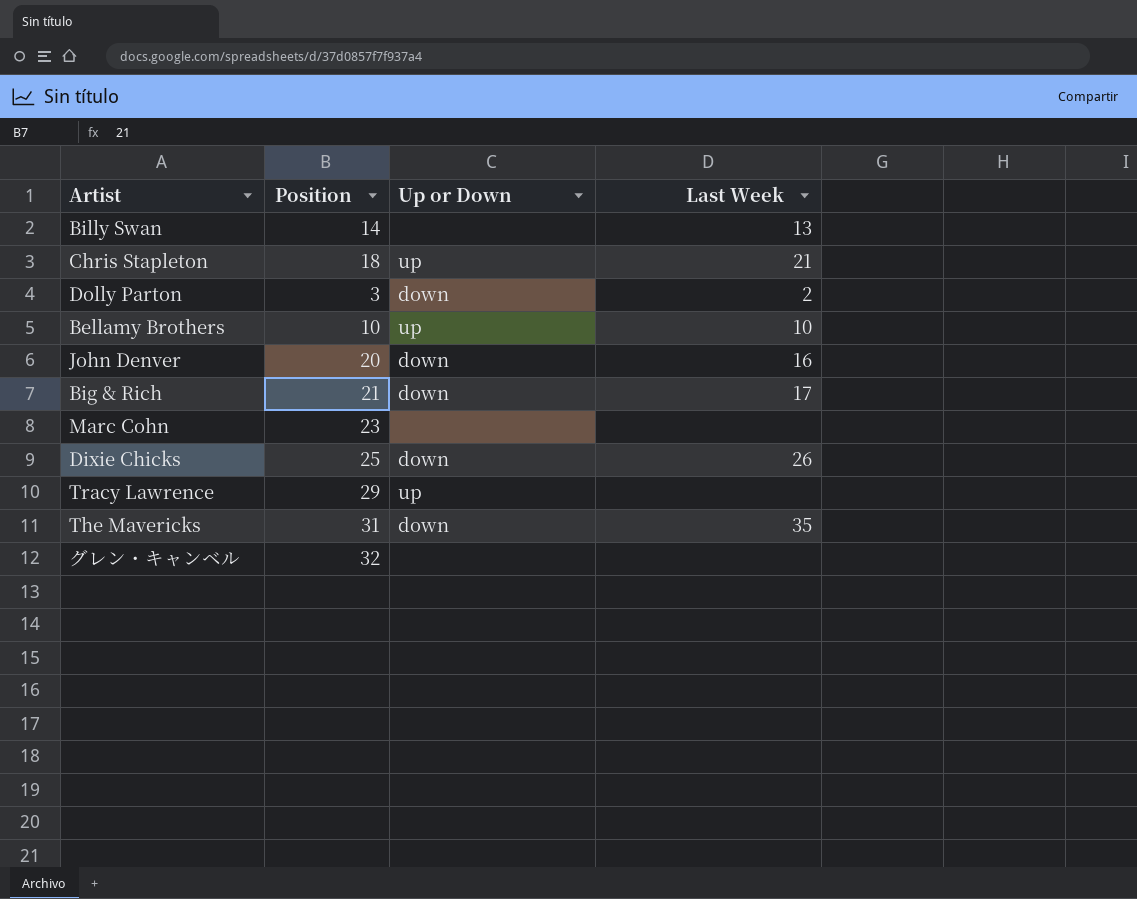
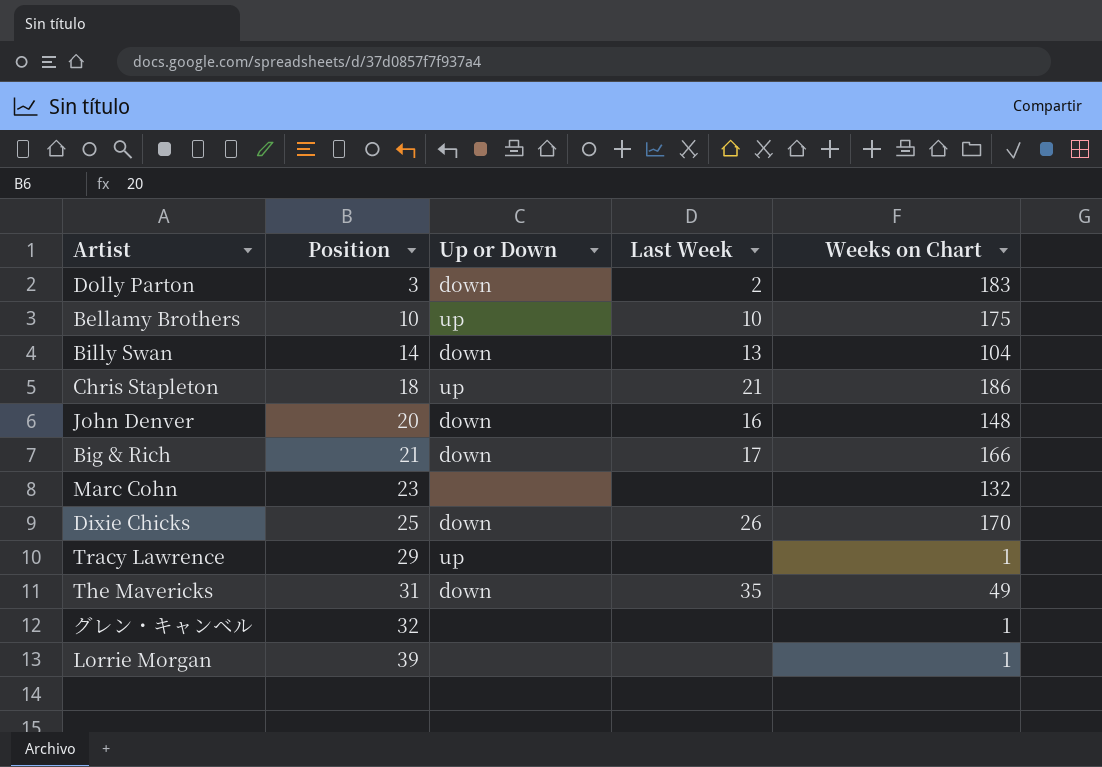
row order: none -> Position ascending
column Weeks on Chart | position: none -> 5
Billy Swan | Up or Down: none -> down
row Lorrie Morgan: none -> 39 | none | none | 1

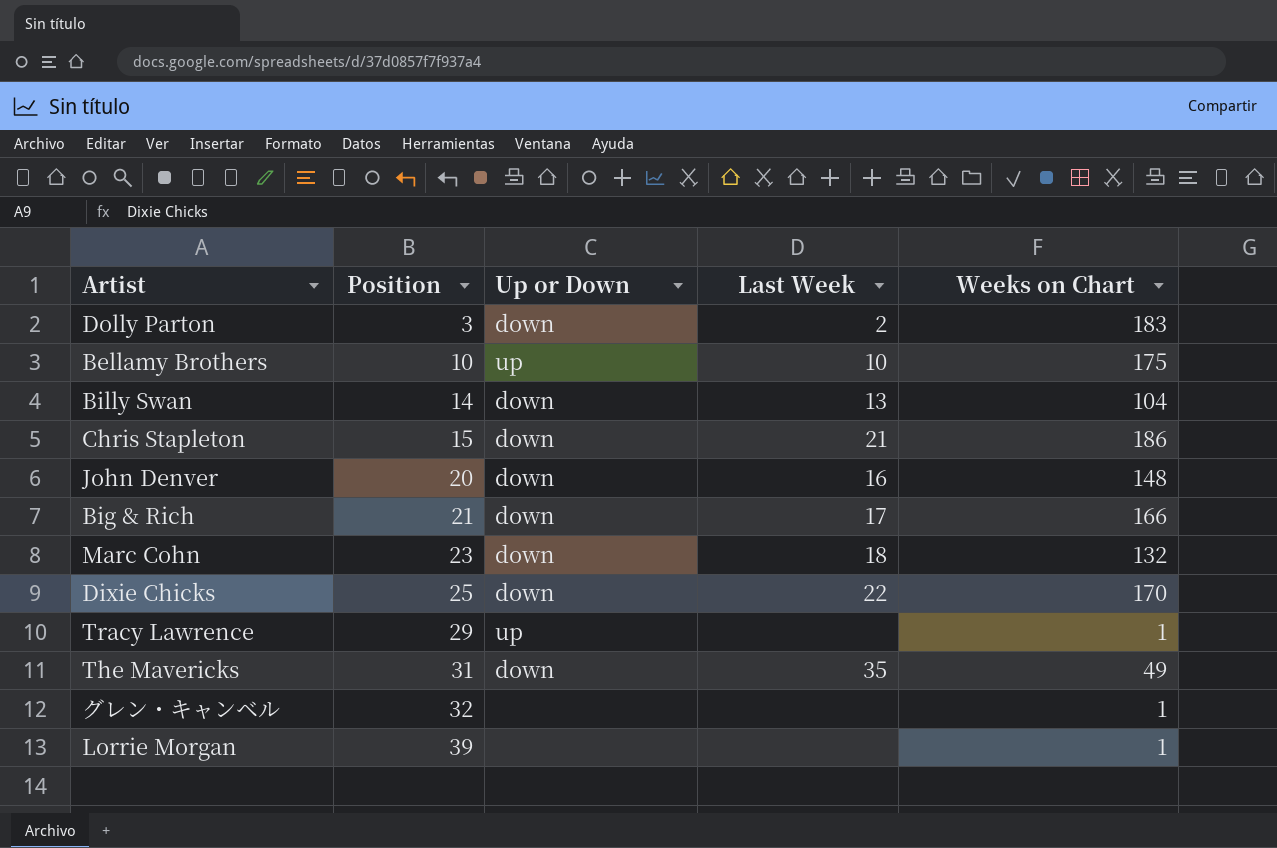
Chris Stapleton | Position: 18 -> 15
Chris Stapleton | Up or Down: up -> down
Marc Cohn | Up or Down: none -> down
Marc Cohn | Last Week: none -> 18
Dixie Chicks | Last Week: 26 -> 22

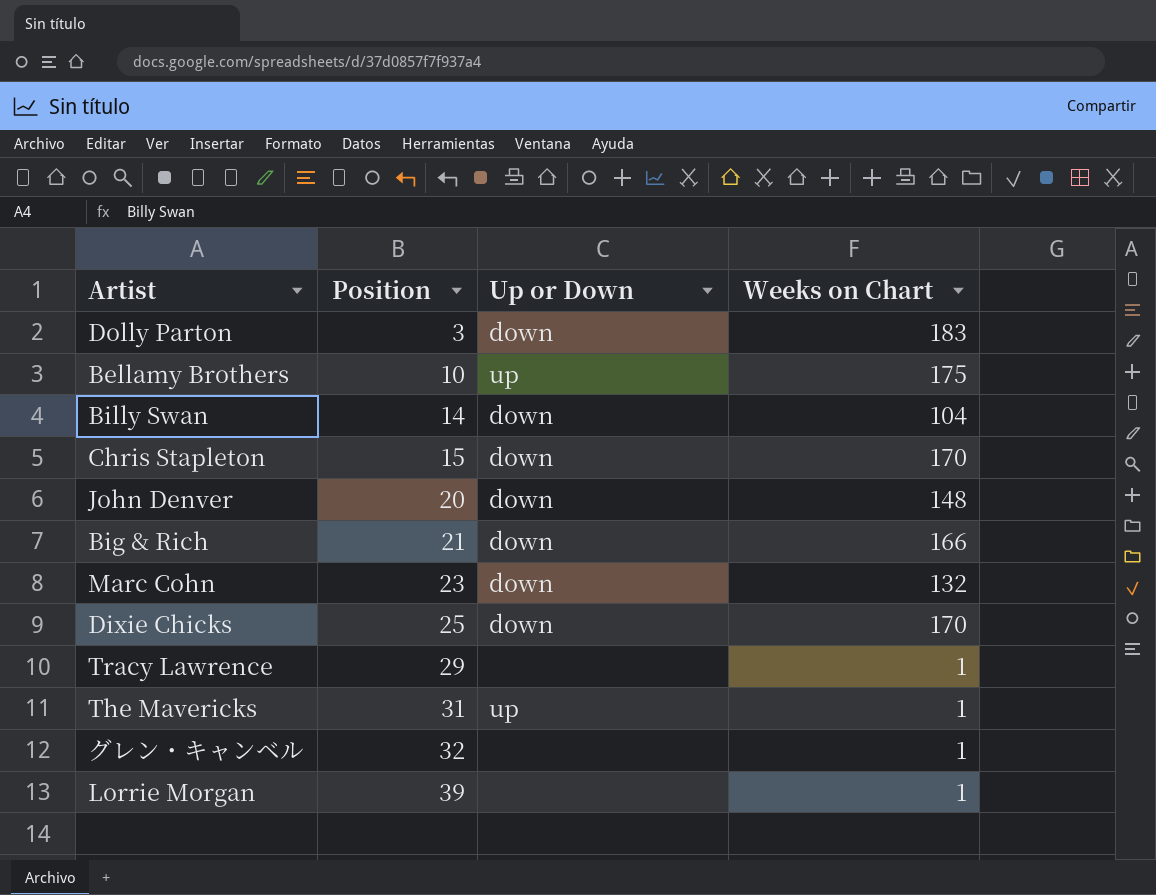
column Last Week | position: 4 -> none
Chris Stapleton | Weeks on Chart: 186 -> 170
Tracy Lawrence | Up or Down: up -> none
The Mavericks | Up or Down: down -> up
The Mavericks | Weeks on Chart: 49 -> 1

